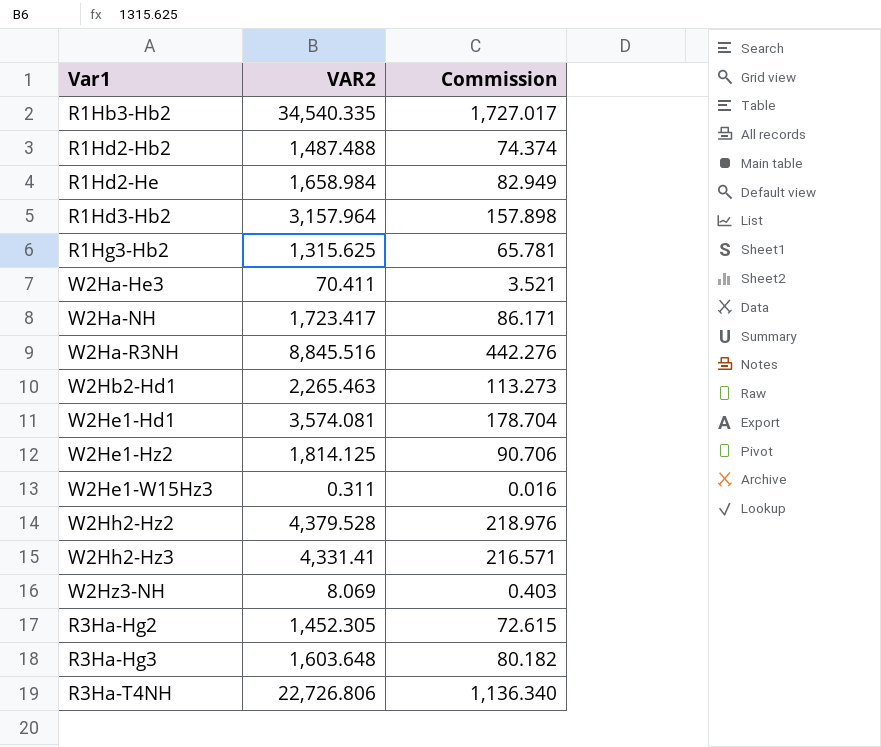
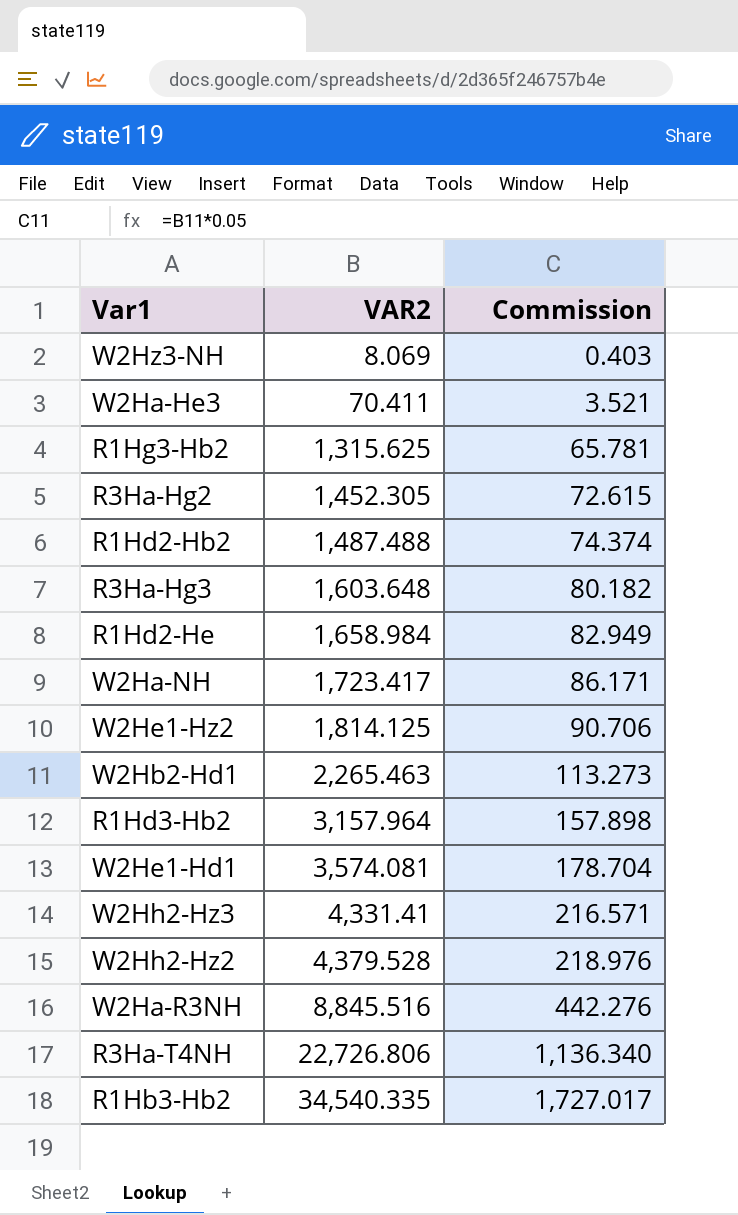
row order: none -> VAR2 ascending
row W2He1-W15Hz3: 0.311 | 0.016 -> none

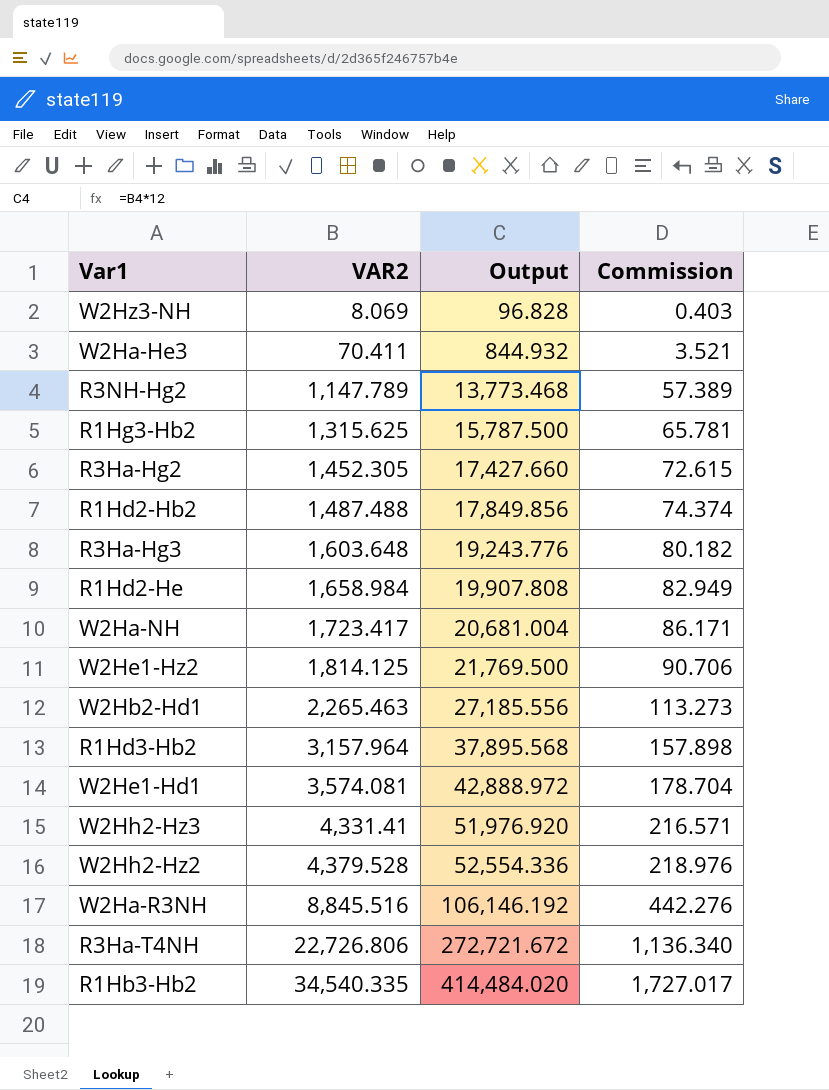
column Output | formula: none -> [VAR2] * 12
row R3NH-Hg2: none -> 1,147.789 | 13,773.468 | 57.389

